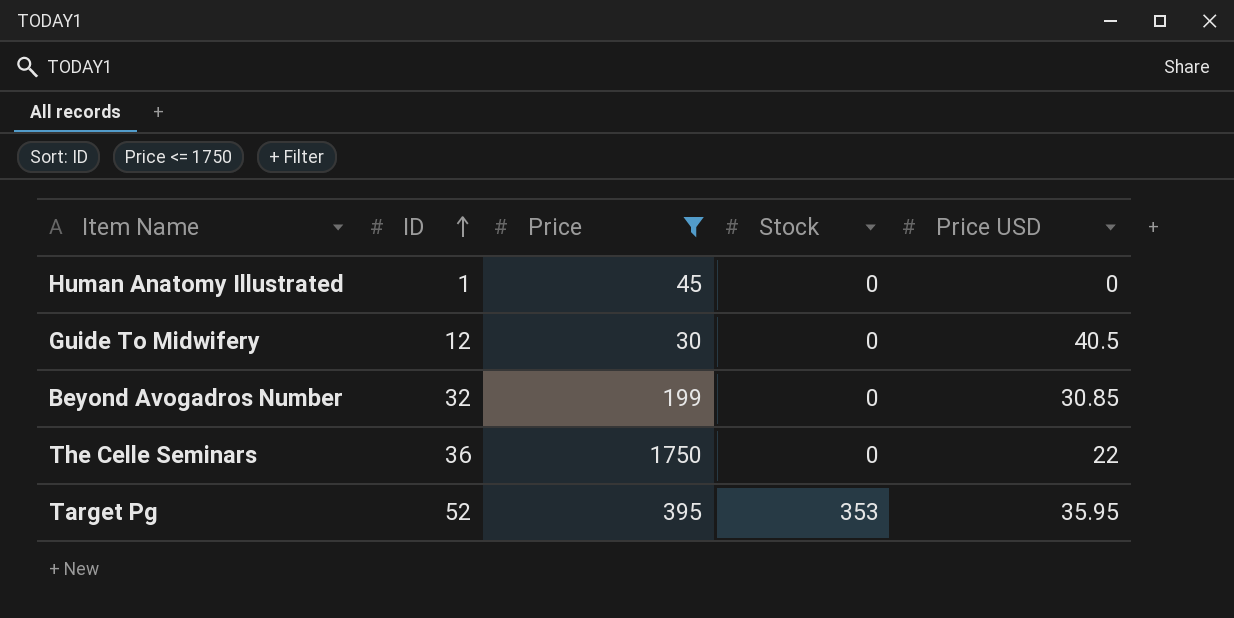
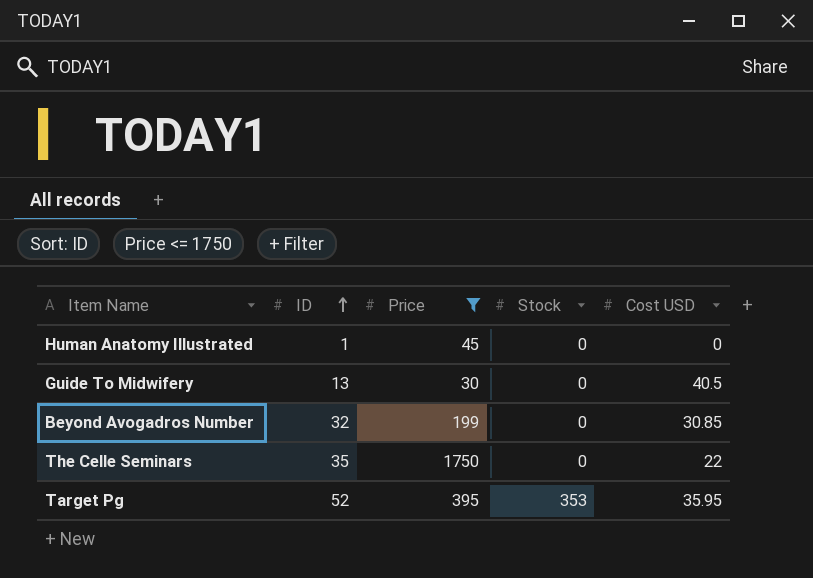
column name: Price USD -> Cost USD
Guide To Midwifery | ID: 12 -> 13
The Celle Seminars | ID: 36 -> 35

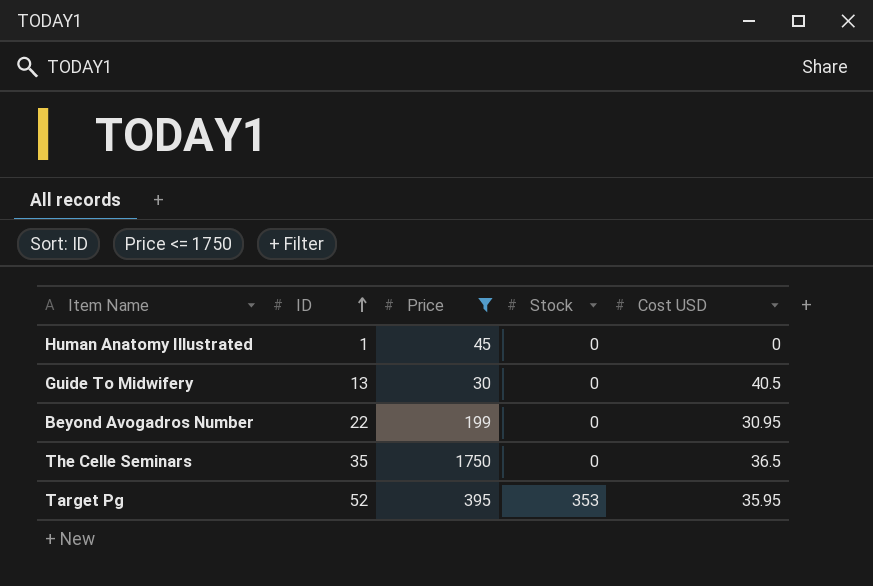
Beyond Avogadros Number | ID: 32 -> 22
Beyond Avogadros Number | Cost USD: 30.85 -> 30.95
The Celle Seminars | Cost USD: 22 -> 36.5

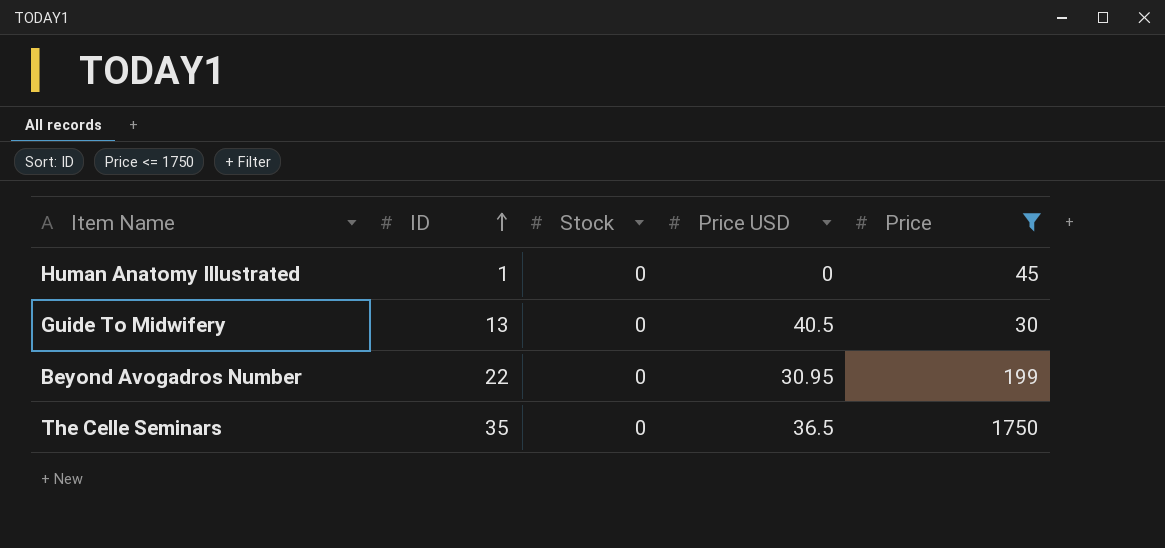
column name: Cost USD -> Price USD
column Price | position: 3 -> 5
row Target Pg: 52 | 395 | 353 | 35.95 -> none

